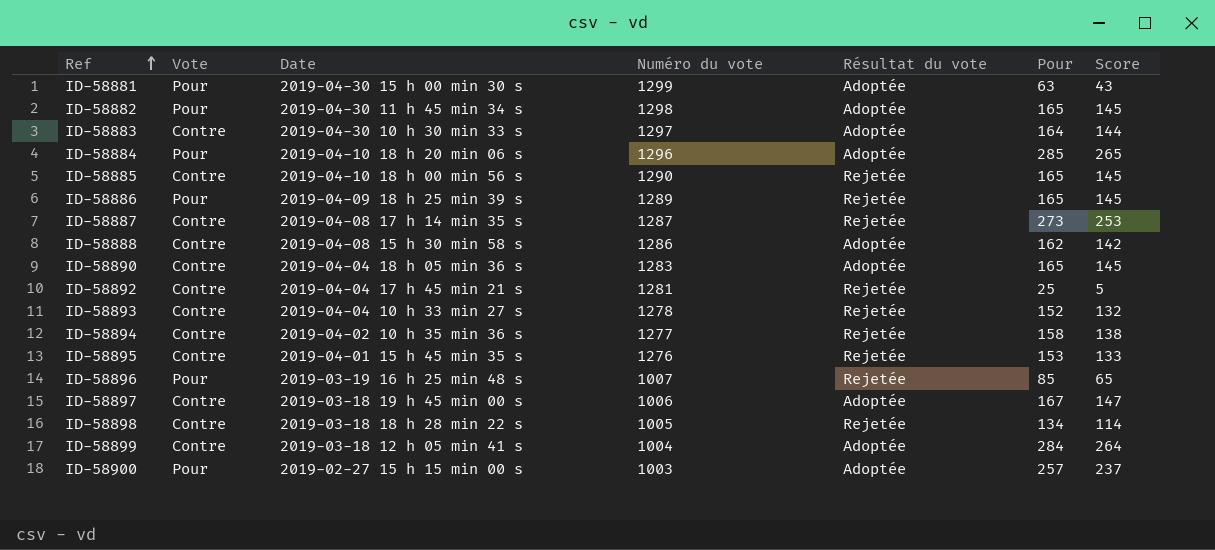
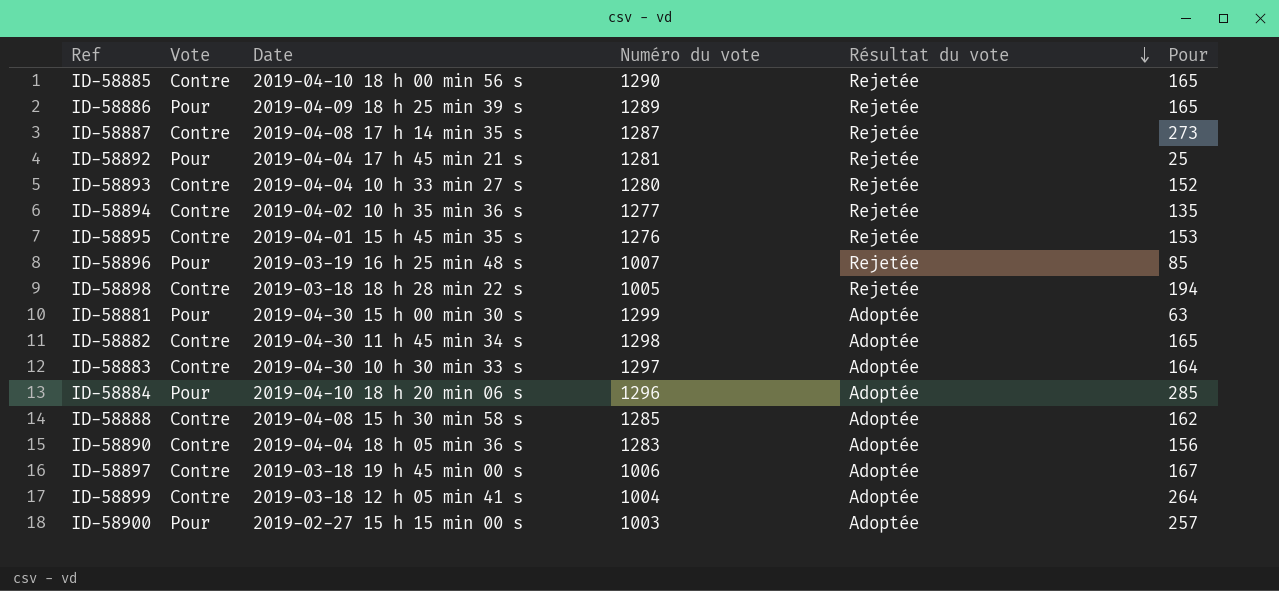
row order: Ref ascending -> Résultat du vote descending
column Score | formula: [Pour] - 20 -> none
ID-58892 | Vote: Contre -> Pour
ID-58893 | Numéro du vote: 1278 -> 1280
ID-58894 | Pour: 158 -> 135
ID-58898 | Pour: 134 -> 194
ID-58882 | Vote: Pour -> Contre
ID-58888 | Numéro du vote: 1286 -> 1285
ID-58890 | Pour: 165 -> 156
ID-58899 | Pour: 284 -> 264

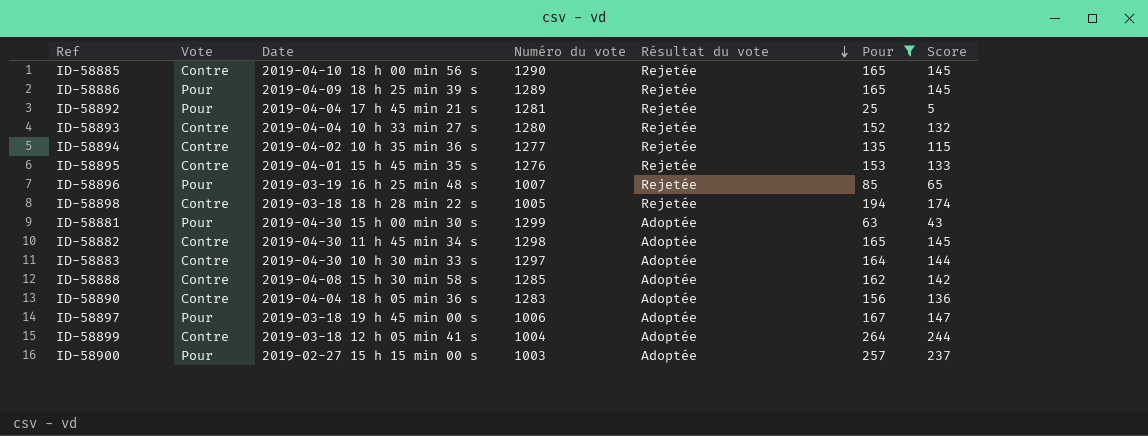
filter: none -> Pour <= 264
column Score | formula: none -> [Pour] - 20
ID-58897 | Vote: Contre -> Pour

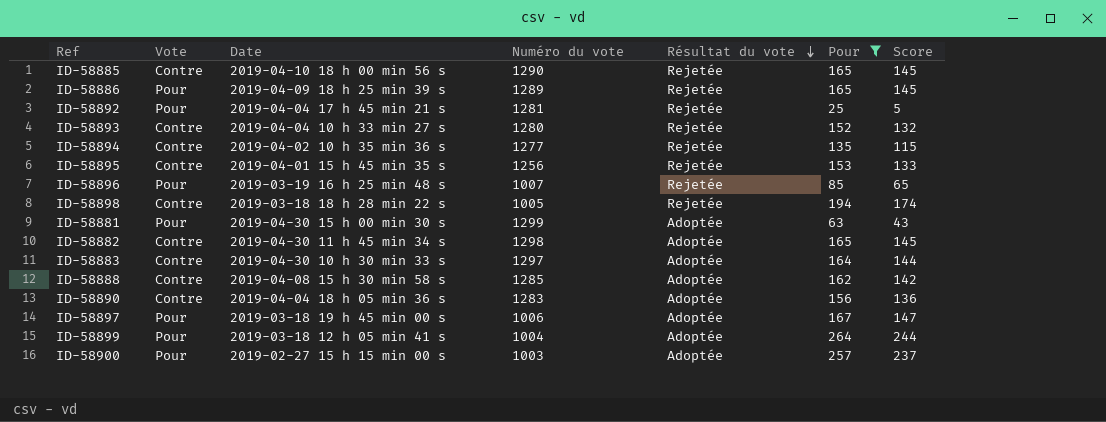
ID-58895 | Numéro du vote: 1276 -> 1256
ID-58899 | Vote: Contre -> Pour

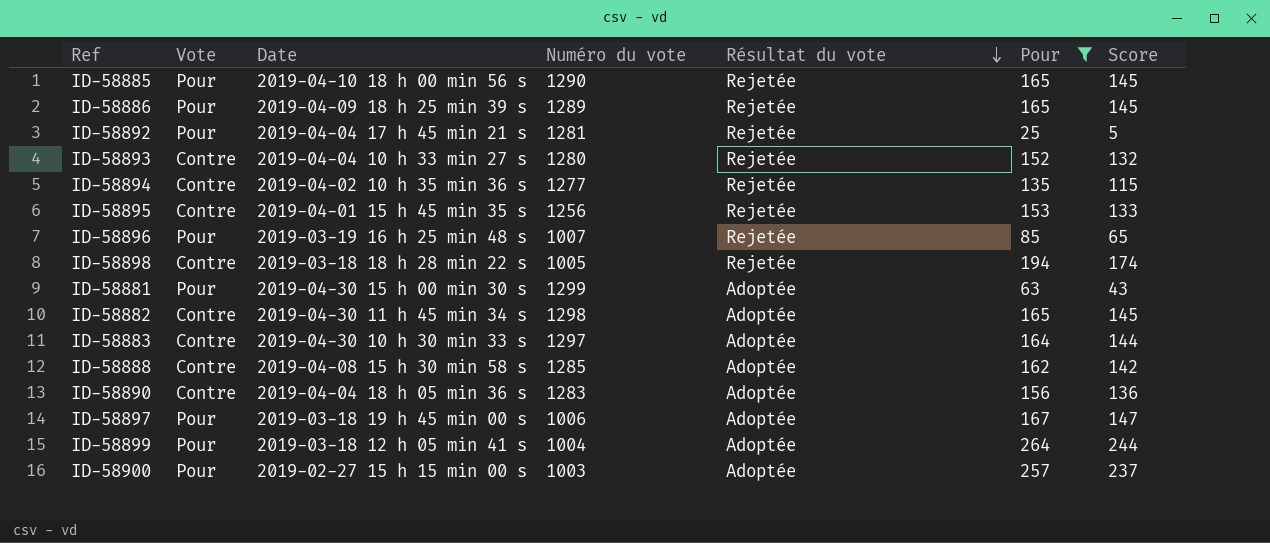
ID-58885 | Vote: Contre -> Pour

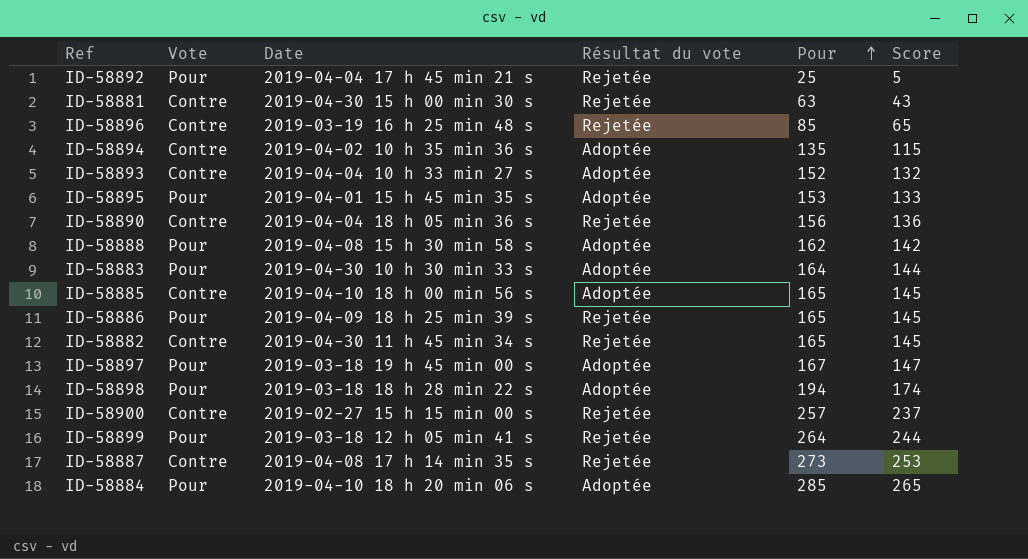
filter: Pour <= 264 -> none
row order: Résultat du vote descending -> Pour ascending
column Numéro du vote | position: 4 -> none
ID-58881 | Vote: Pour -> Contre
ID-58881 | Résultat du vote: Adoptée -> Rejetée
ID-58896 | Vote: Pour -> Contre
ID-58894 | Résultat du vote: Rejetée -> Adoptée
ID-58893 | Résultat du vote: Rejetée -> Adoptée
ID-58895 | Vote: Contre -> Pour
ID-58895 | Résultat du vote: Rejetée -> Adoptée
ID-58890 | Résultat du vote: Adoptée -> Rejetée
ID-58888 | Vote: Contre -> Pour
ID-58883 | Vote: Contre -> Pour
ID-58885 | Vote: Pour -> Contre
ID-58885 | Résultat du vote: Rejetée -> Adoptée
ID-58882 | Résultat du vote: Adoptée -> Rejetée
ID-58898 | Vote: Contre -> Pour
ID-58898 | Résultat du vote: Rejetée -> Adoptée
ID-58900 | Vote: Pour -> Contre
ID-58900 | Résultat du vote: Adoptée -> Rejetée
ID-58899 | Résultat du vote: Adoptée -> Rejetée

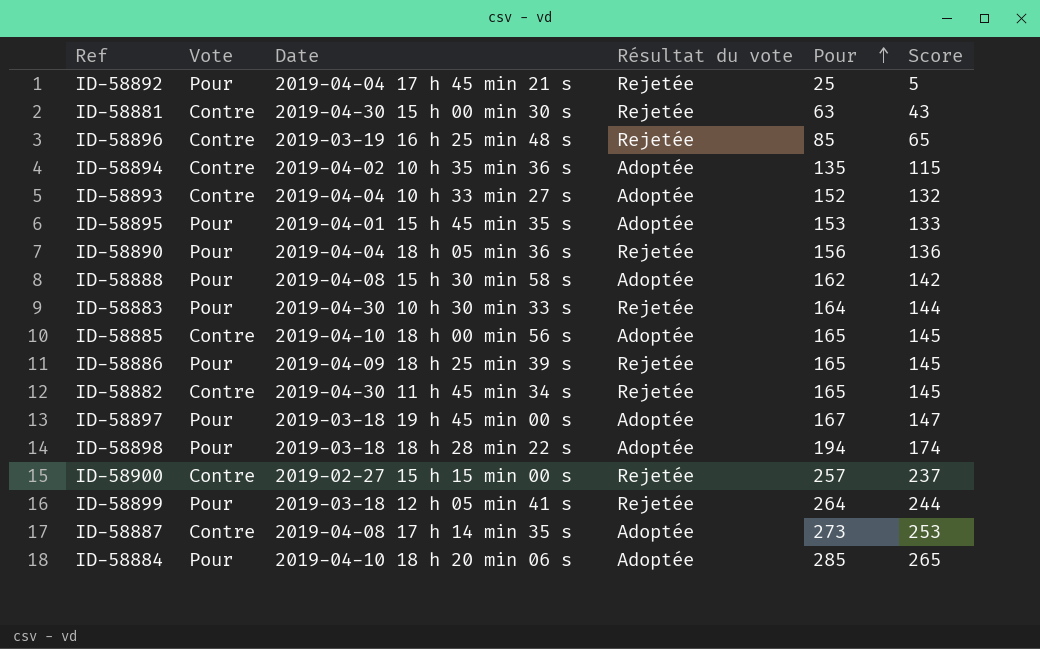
ID-58890 | Vote: Contre -> Pour
ID-58883 | Résultat du vote: Adoptée -> Rejetée
ID-58887 | Résultat du vote: Rejetée -> Adoptée

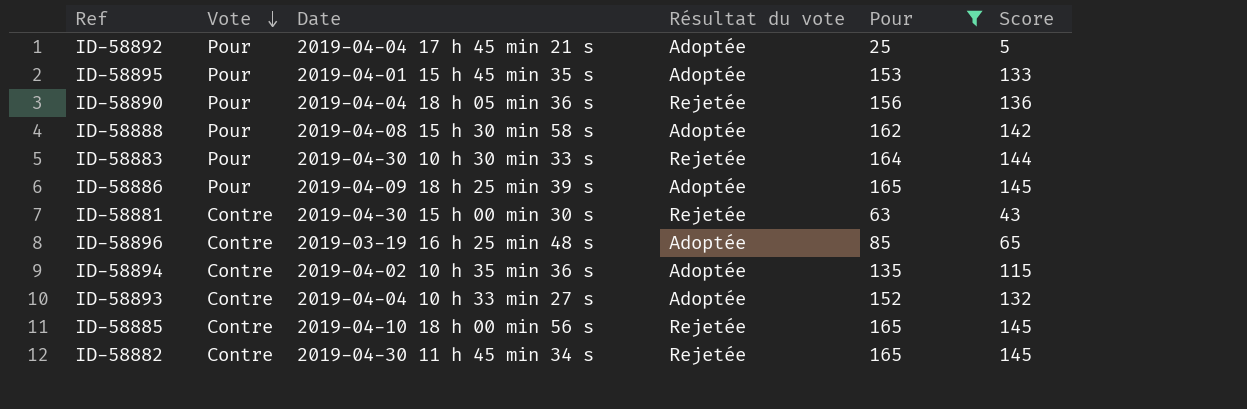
filter: none -> Pour <= 165
row order: Pour ascending -> Vote descending
ID-58892 | Résultat du vote: Rejetée -> Adoptée
ID-58886 | Résultat du vote: Rejetée -> Adoptée
ID-58896 | Résultat du vote: Rejetée -> Adoptée
ID-58885 | Résultat du vote: Adoptée -> Rejetée

